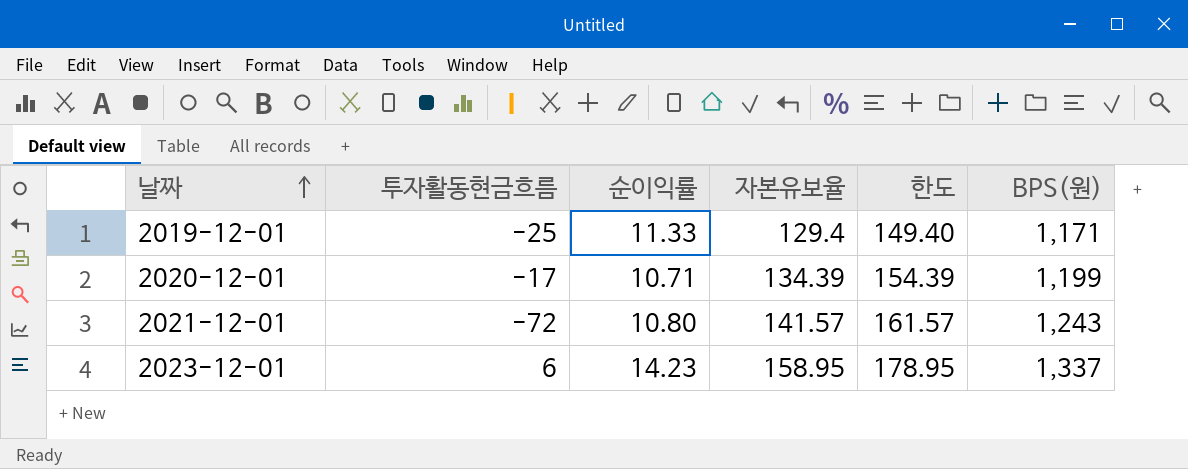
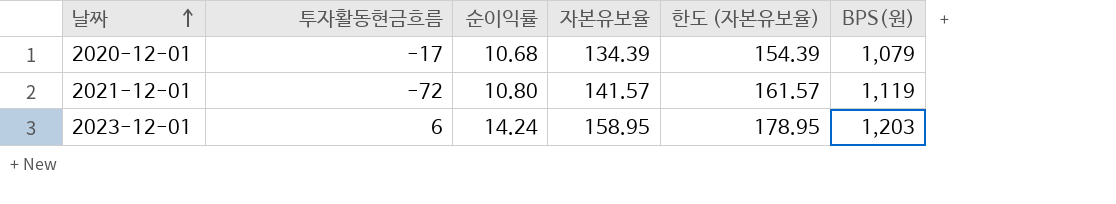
column name: 한도 -> 한도 (자본유보율)
row 2019-12-01: -25 | 11.33 | 129.4 | 149.40 | 1,171 -> none
2020-12-01 | 순이익률: 10.71 -> 10.68
2020-12-01 | BPS(원): 1,199 -> 1,079
2021-12-01 | BPS(원): 1,243 -> 1,119
2023-12-01 | 순이익률: 14.23 -> 14.24
2023-12-01 | BPS(원): 1,337 -> 1,203

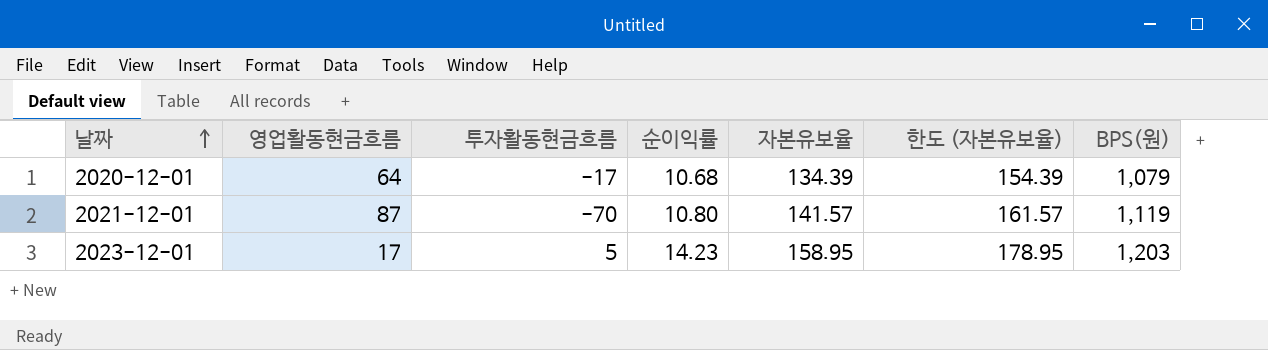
column 영업활동현금흐름 | position: none -> 2
2021-12-01 | 투자활동현금흐름: -72 -> -70
2023-12-01 | 투자활동현금흐름: 6 -> 5
2023-12-01 | 순이익률: 14.24 -> 14.23

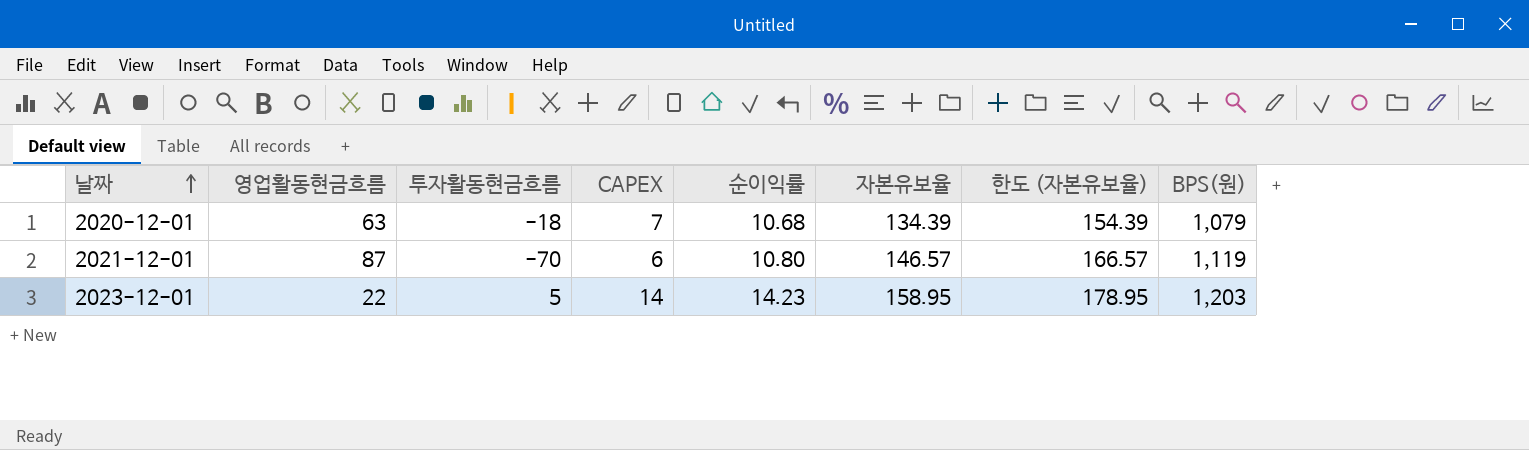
column CAPEX | position: none -> 4
2020-12-01 | 영업활동현금흐름: 64 -> 63
2020-12-01 | 투자활동현금흐름: -17 -> -18
2021-12-01 | 자본유보율: 141.57 -> 146.57
2021-12-01 | 한도 (자본유보율): 161.57 -> 166.57
2023-12-01 | 영업활동현금흐름: 17 -> 22

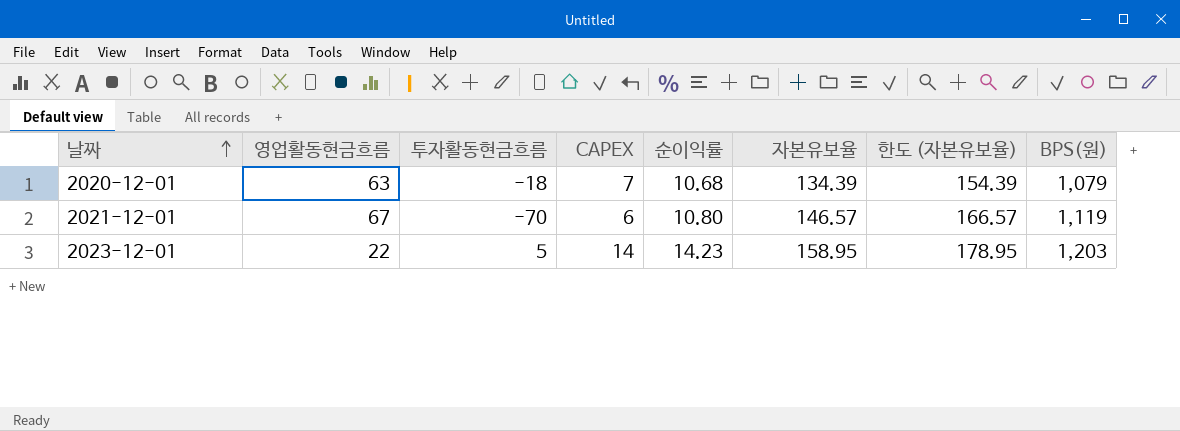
2021-12-01 | 영업활동현금흐름: 87 -> 67

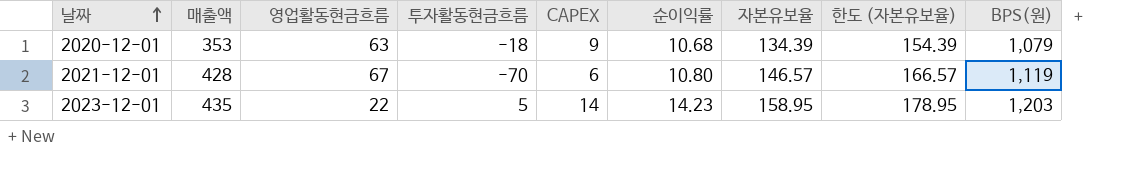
column 매출액 | position: none -> 2
2020-12-01 | CAPEX: 7 -> 9

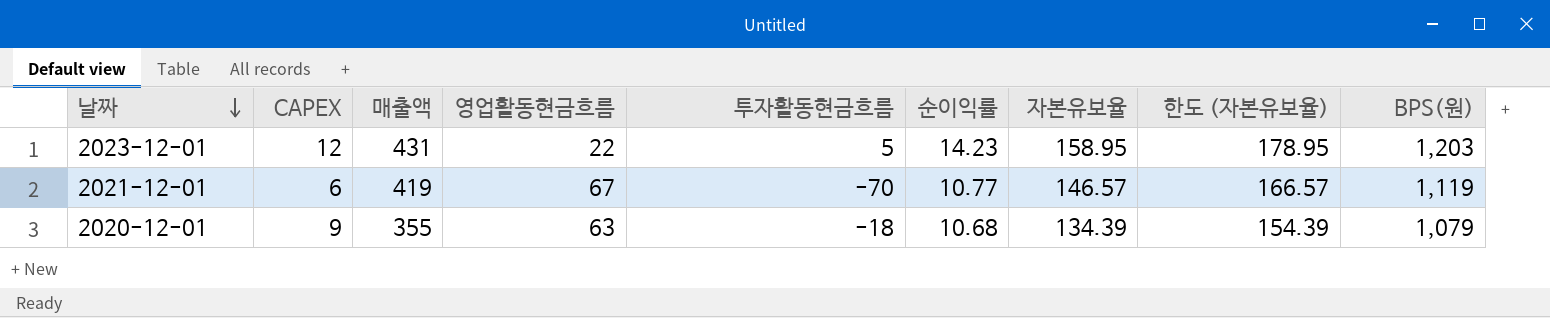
row order: 날짜 ascending -> 날짜 descending
column CAPEX | position: 5 -> 2
2023-12-01 | CAPEX: 14 -> 12
2023-12-01 | 매출액: 435 -> 431
2021-12-01 | 매출액: 428 -> 419
2021-12-01 | 순이익률: 10.80 -> 10.77
2020-12-01 | 매출액: 353 -> 355

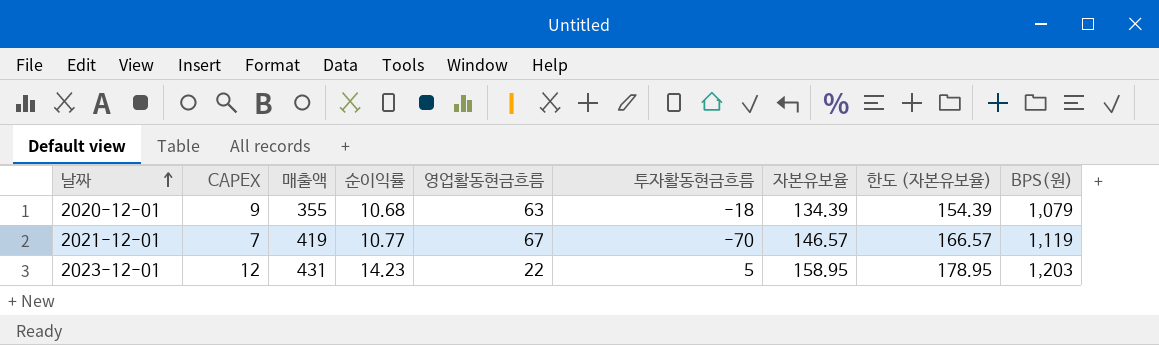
row order: 날짜 descending -> 날짜 ascending
column 순이익률 | position: 6 -> 4
2021-12-01 | CAPEX: 6 -> 7

